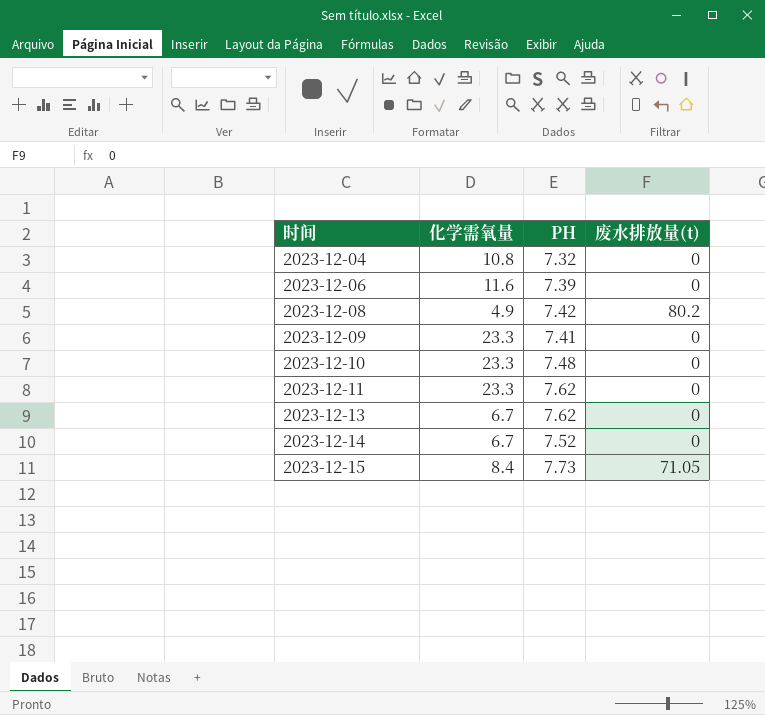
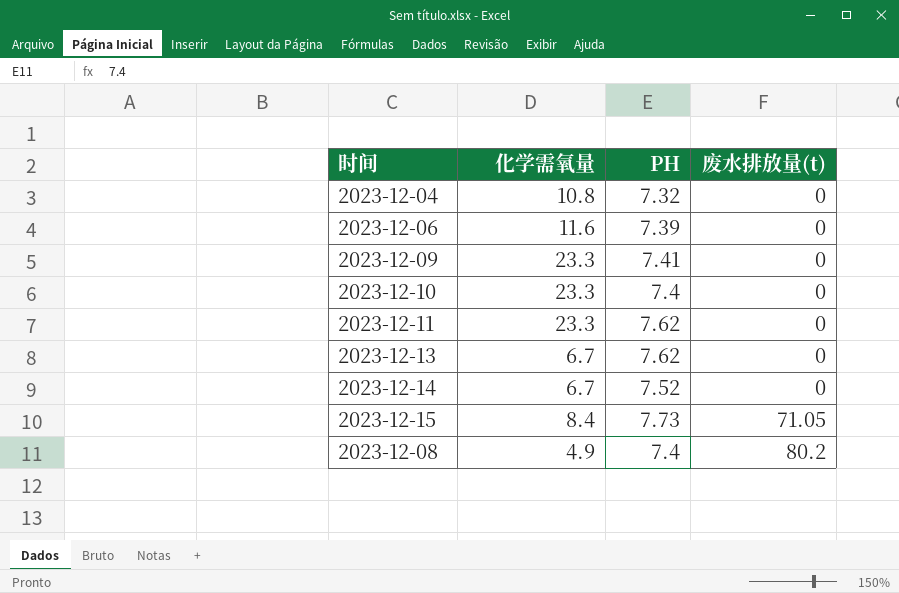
row order: 时间 ascending -> 废水排放量(t) ascending
2023-12-10 | PH: 7.48 -> 7.4
2023-12-08 | PH: 7.42 -> 7.4

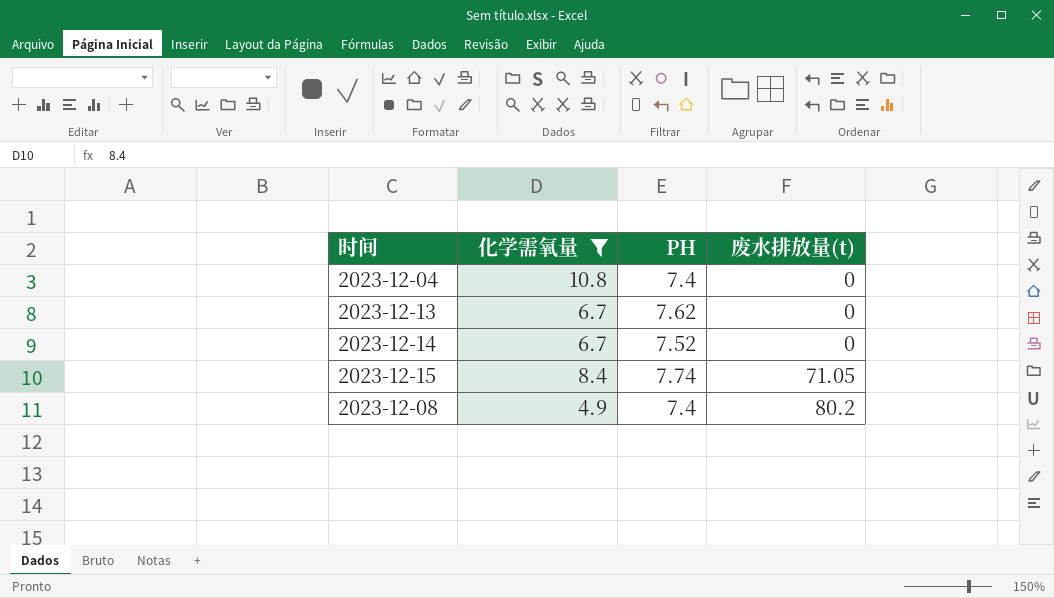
filter: none -> 化学需氧量 <= 10.8
2023-12-04 | PH: 7.32 -> 7.4
2023-12-15 | PH: 7.73 -> 7.74

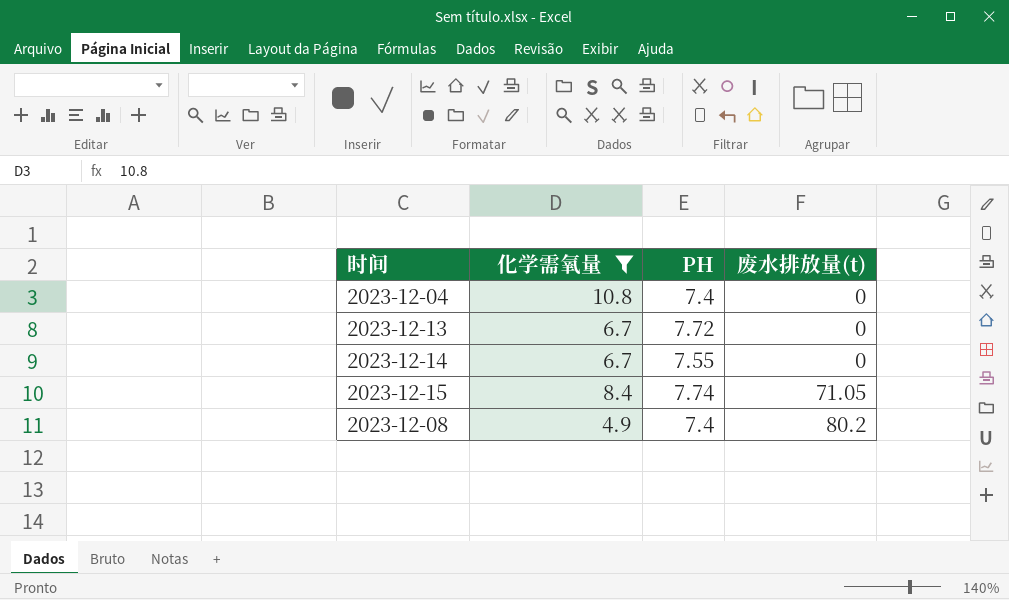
2023-12-13 | PH: 7.62 -> 7.72
2023-12-14 | PH: 7.52 -> 7.55

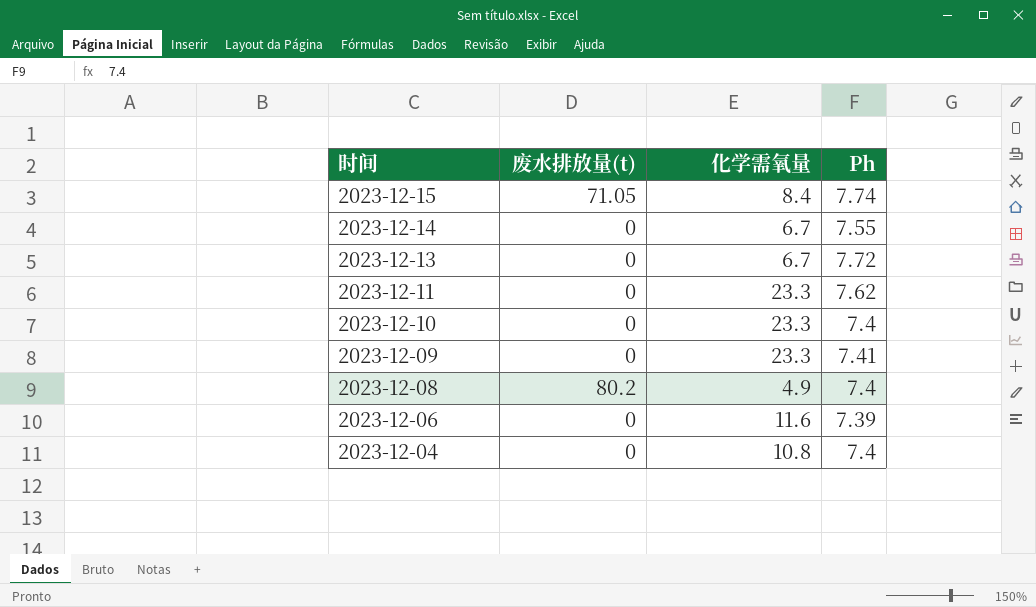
filter: 化学需氧量 <= 10.8 -> none
row order: 废水排放量(t) ascending -> 时间 descending
column 废水排放量(t) | position: 4 -> 2
column name: PH -> Ph

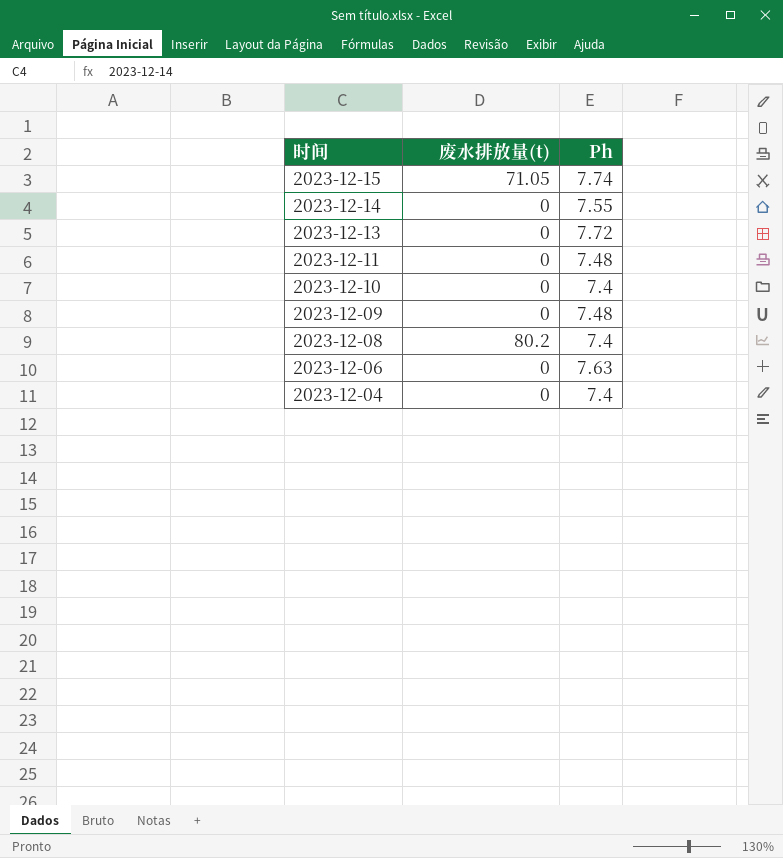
column 化学需氧量 | position: 3 -> none
2023-12-11 | Ph: 7.62 -> 7.48
2023-12-09 | Ph: 7.41 -> 7.48
2023-12-06 | Ph: 7.39 -> 7.63

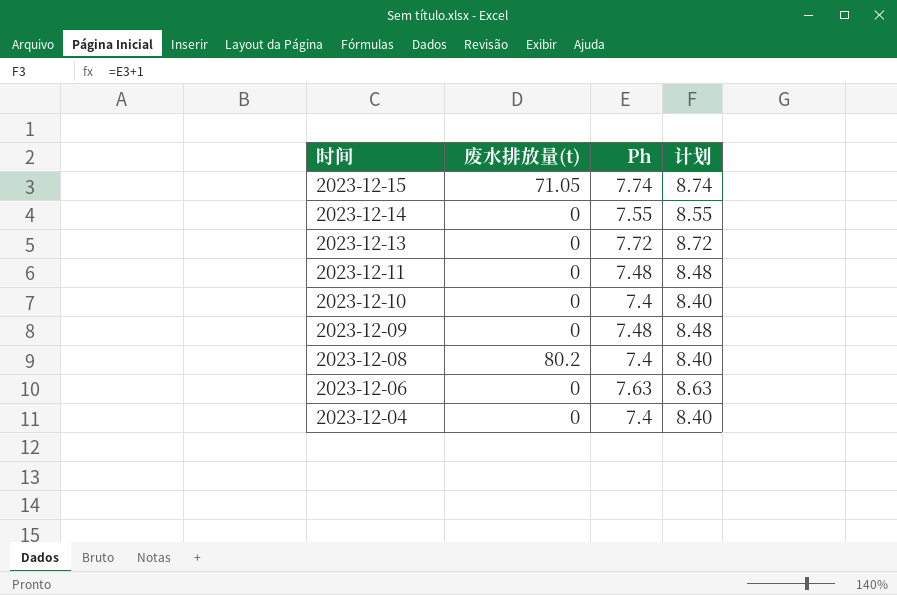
column 计划 | formula: none -> [Ph] + 1

